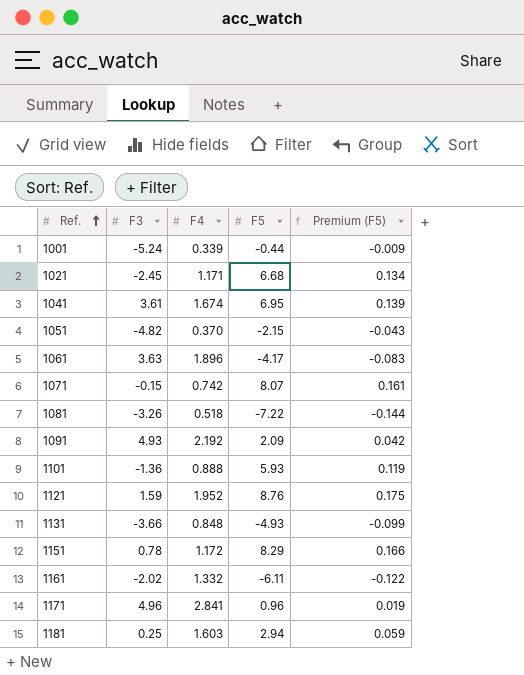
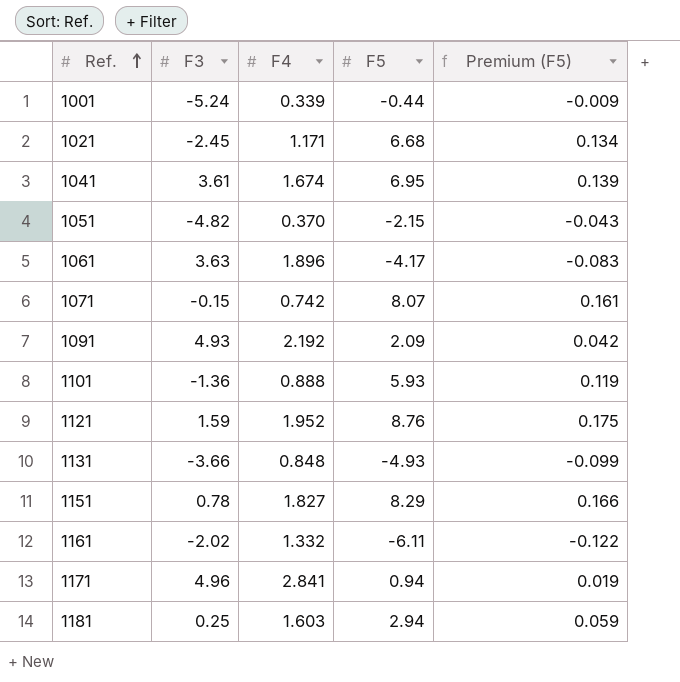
row 1081: -3.26 | 0.518 | -7.22 | -0.144 -> none
1151 | F4: 1.172 -> 1.827
1171 | F5: 0.96 -> 0.94

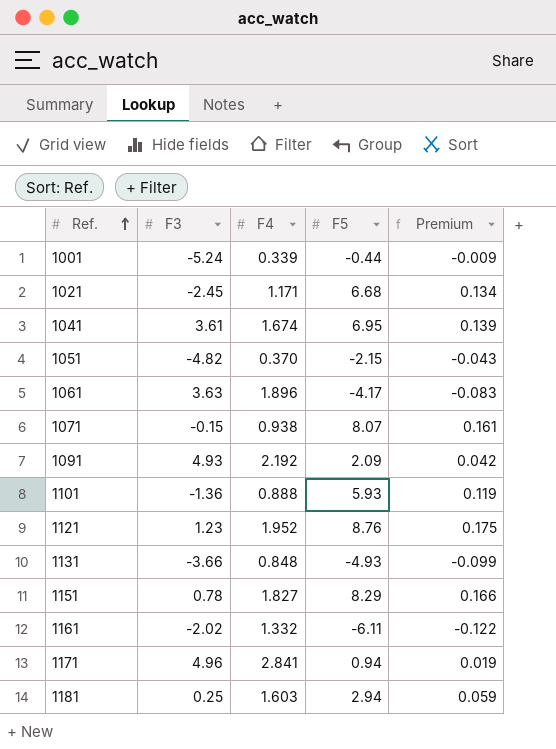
column name: Premium (F5) -> Premium
1071 | F4: 0.742 -> 0.938
1121 | F3: 1.59 -> 1.23

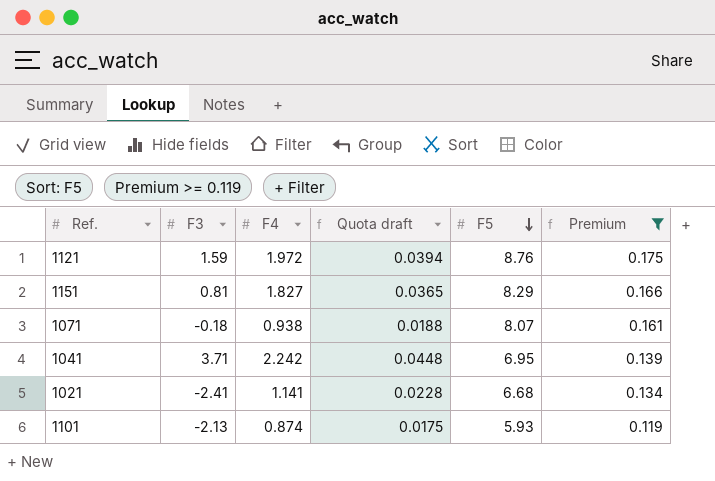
filter: none -> Premium >= 0.119
row order: Ref. ascending -> F5 descending
column Quota draft | formula: none -> [F4] * 0.02
1121 | F3: 1.23 -> 1.59
1121 | F4: 1.952 -> 1.972
1151 | F3: 0.78 -> 0.81
1071 | F3: -0.15 -> -0.18
1041 | F3: 3.61 -> 3.71
1041 | F4: 1.674 -> 2.242
1021 | F3: -2.45 -> -2.41
1021 | F4: 1.171 -> 1.141
1101 | F3: -1.36 -> -2.13
1101 | F4: 0.888 -> 0.874

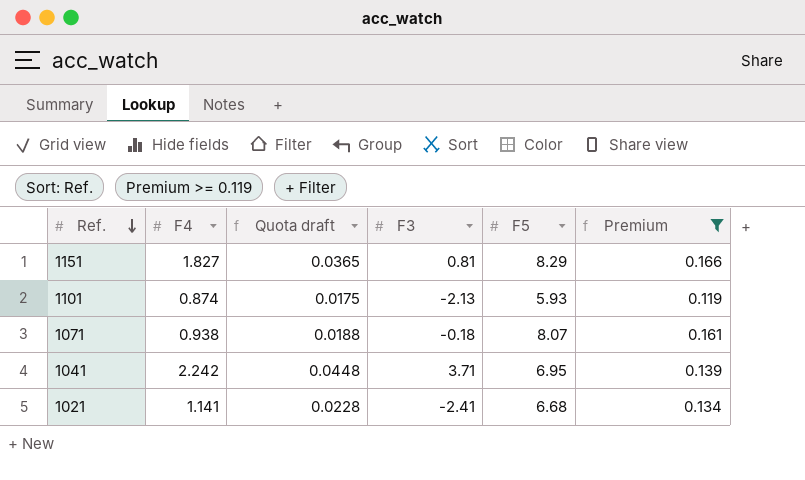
row order: F5 descending -> Ref. descending
column F3 | position: 2 -> 4
row 1121: 1.59 | 1.972 | 0.0394 | 8.76 | 0.175 -> none

